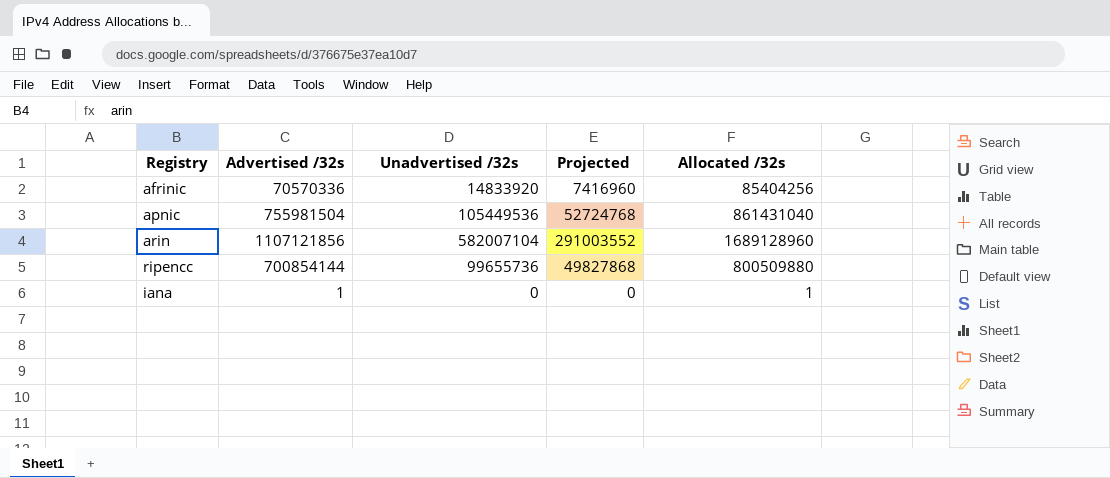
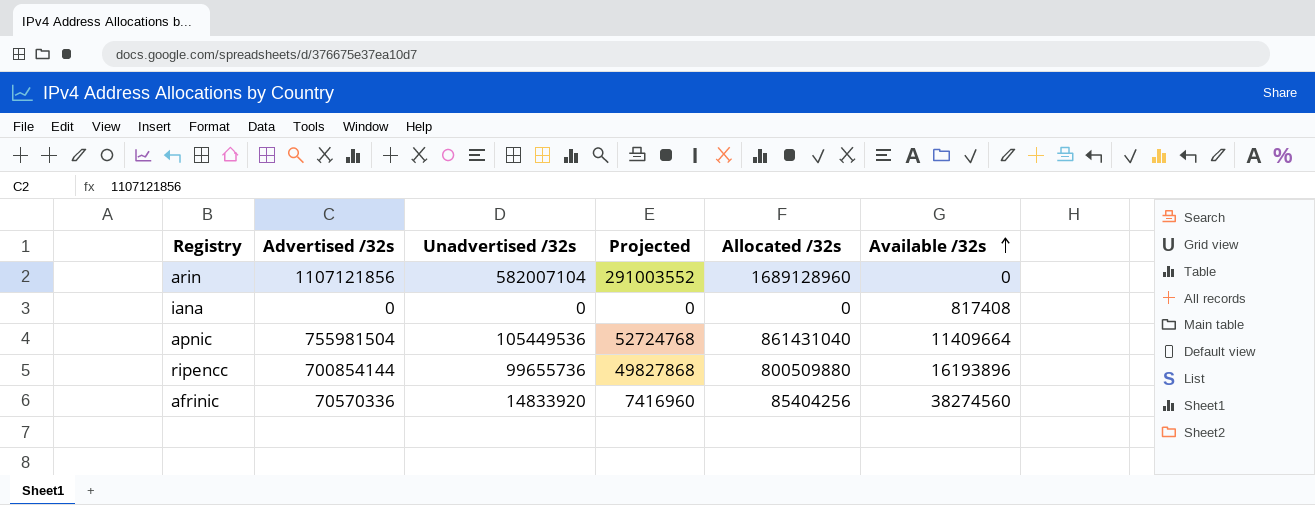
row order: none -> Available /32s ascending
column Available /32s | position: none -> 6
iana | Advertised /32s: 1 -> 0
iana | Allocated /32s: 1 -> 0

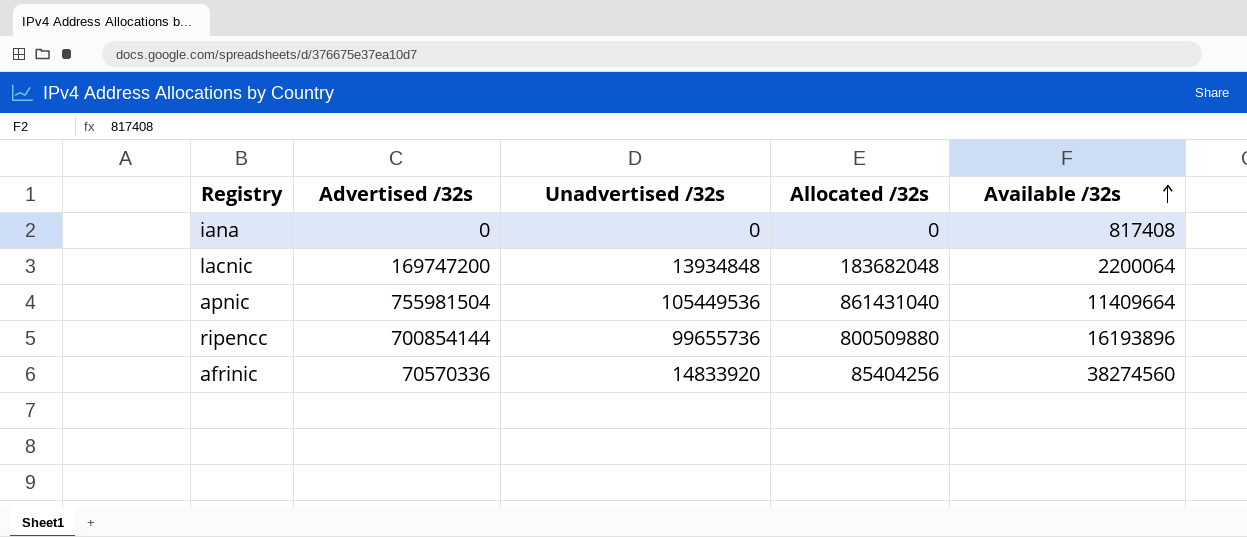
column Projected | formula: [Unadvertised /32s] * 0.5 -> none
row arin: 1107121856 | 582007104 | 291003552 | 1689128960 | 0 -> none
row lacnic: none -> 169747200 | 13934848 | 183682048 | 2200064

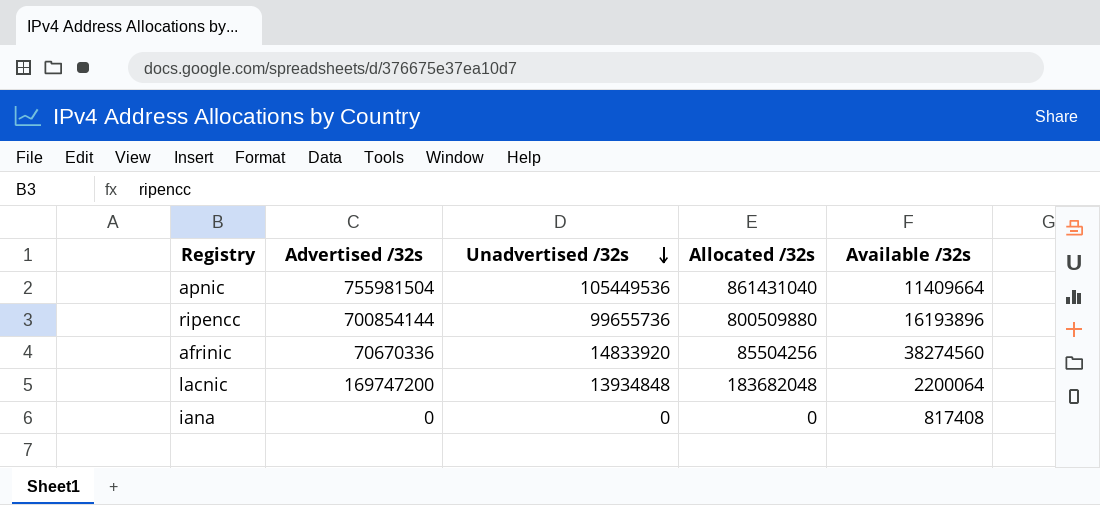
row order: Available /32s ascending -> Unadvertised /32s descending
afrinic | Advertised /32s: 70570336 -> 70670336
afrinic | Allocated /32s: 85404256 -> 85504256

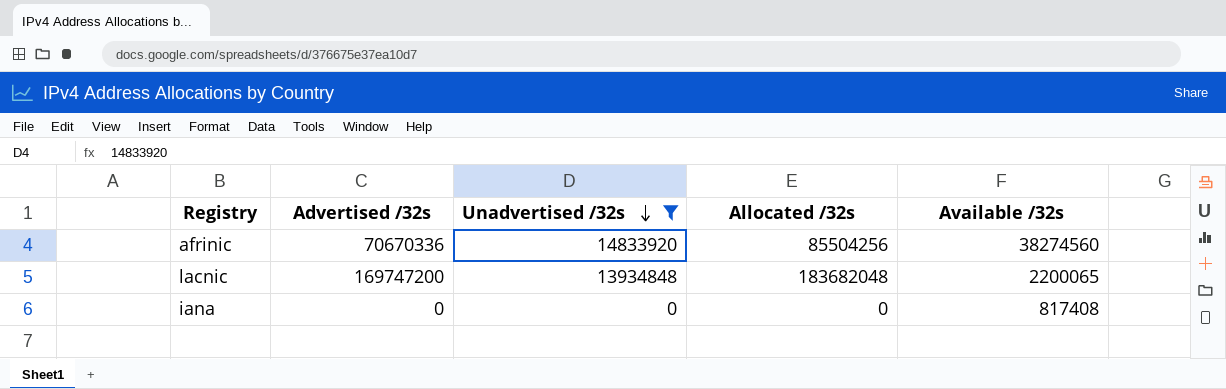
filter: none -> Unadvertised /32s <= 14833920
lacnic | Available /32s: 2200064 -> 2200065

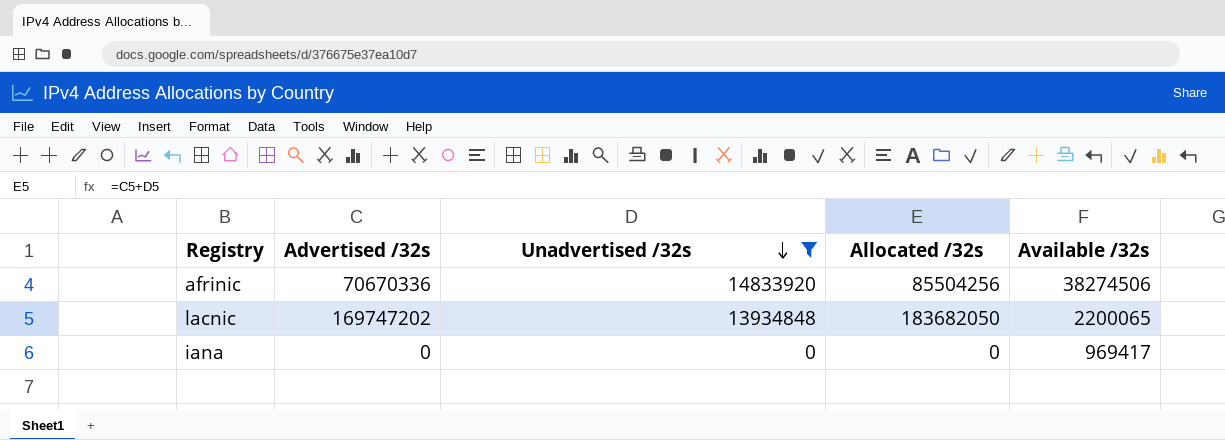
afrinic | Available /32s: 38274560 -> 38274506
lacnic | Advertised /32s: 169747200 -> 169747202
lacnic | Allocated /32s: 183682048 -> 183682050
iana | Available /32s: 817408 -> 969417

